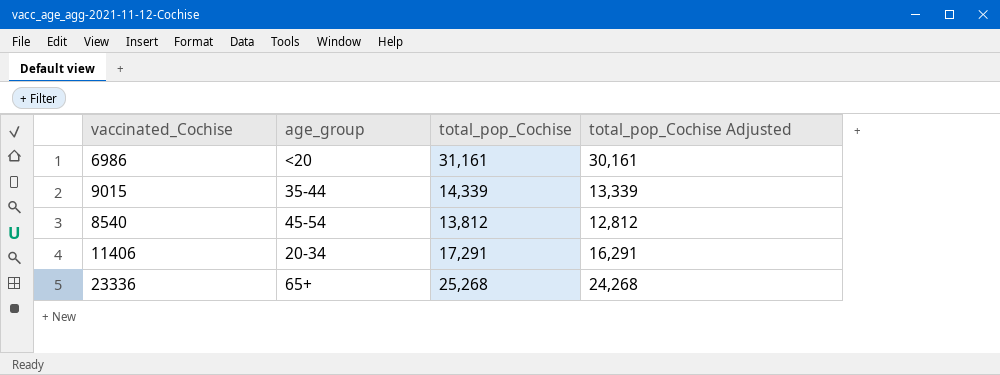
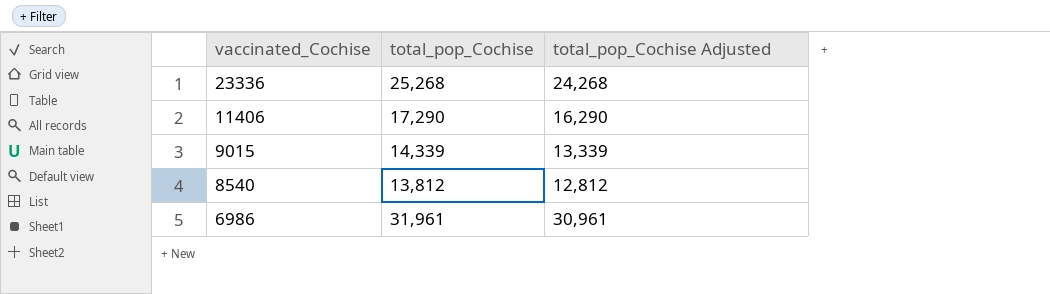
row order: none -> vaccinated_Cochise descending
column age_group | position: 2 -> none
11406 | total_pop_Cochise: 17,291 -> 17,290
11406 | total_pop_Cochise Adjusted: 16,291 -> 16,290
6986 | total_pop_Cochise: 31,161 -> 31,961
6986 | total_pop_Cochise Adjusted: 30,161 -> 30,961

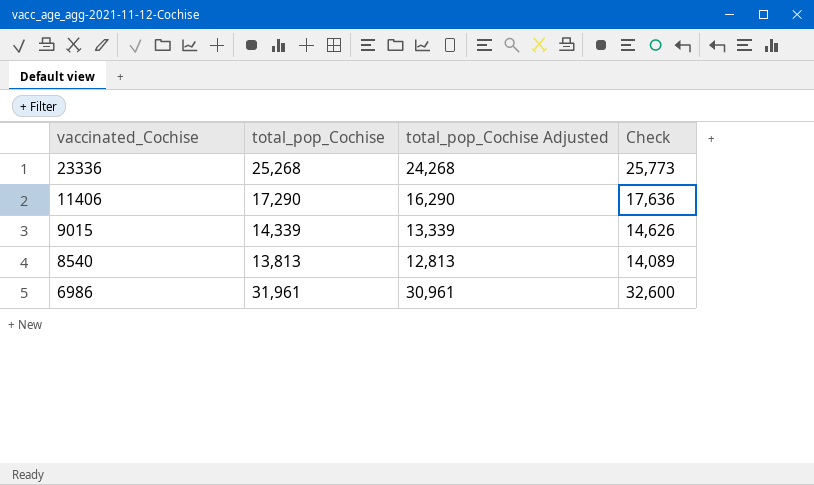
column Check | formula: none -> [total_pop_Cochise] * 1.02
8540 | total_pop_Cochise: 13,812 -> 13,813
8540 | total_pop_Cochise Adjusted: 12,812 -> 12,813

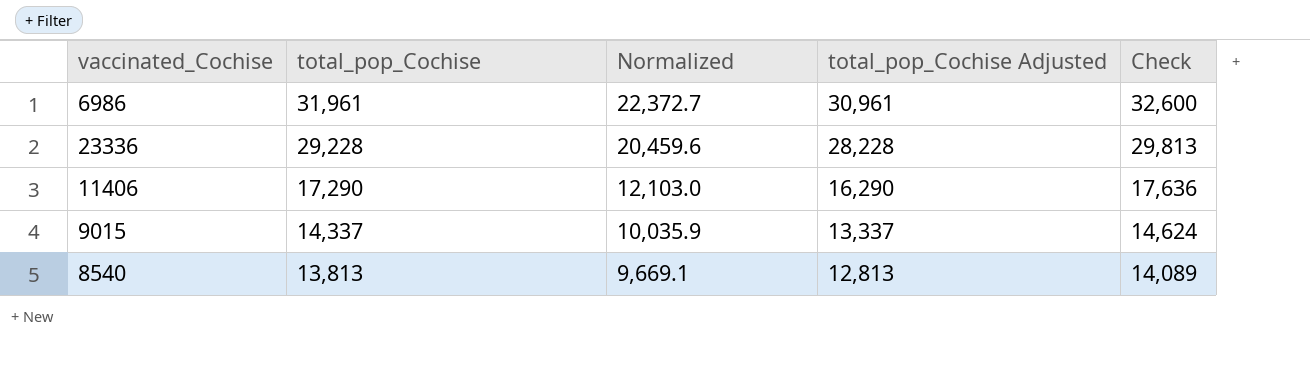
row order: vaccinated_Cochise descending -> total_pop_Cochise descending
column Normalized | formula: none -> [total_pop_Cochise] * 0.7
23336 | total_pop_Cochise: 25,268 -> 29,228
23336 | total_pop_Cochise Adjusted: 24,268 -> 28,228
23336 | Check: 25,773 -> 29,813
9015 | total_pop_Cochise: 14,339 -> 14,337
9015 | total_pop_Cochise Adjusted: 13,339 -> 13,337
9015 | Check: 14,626 -> 14,624

